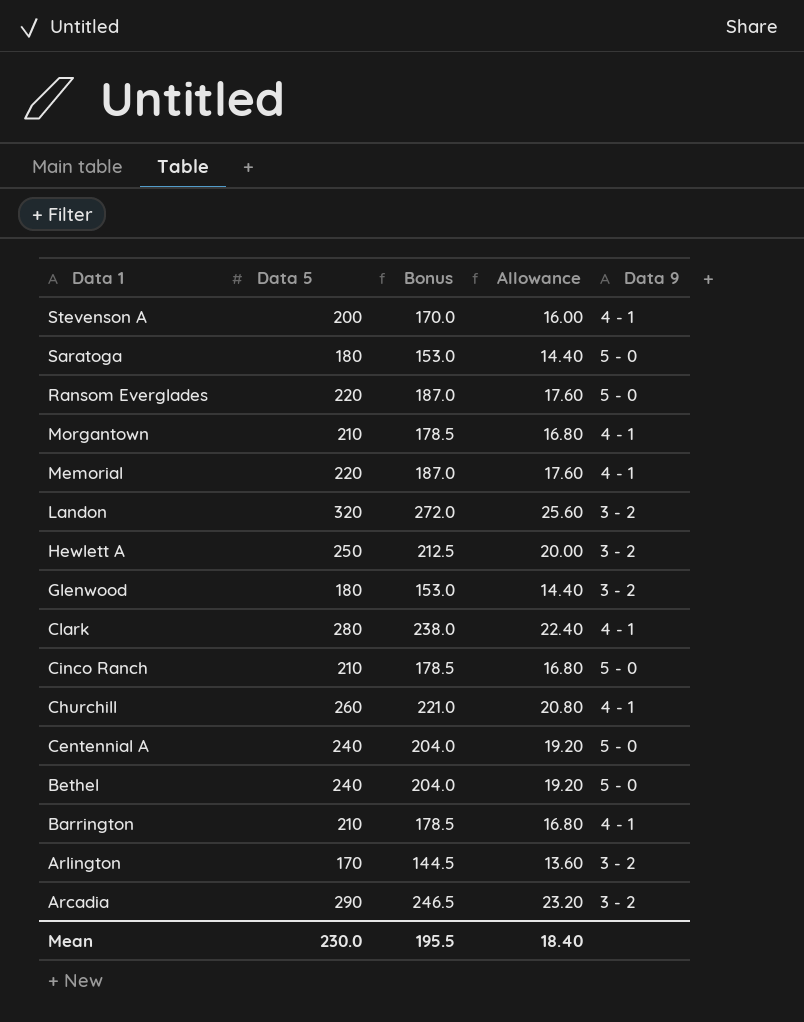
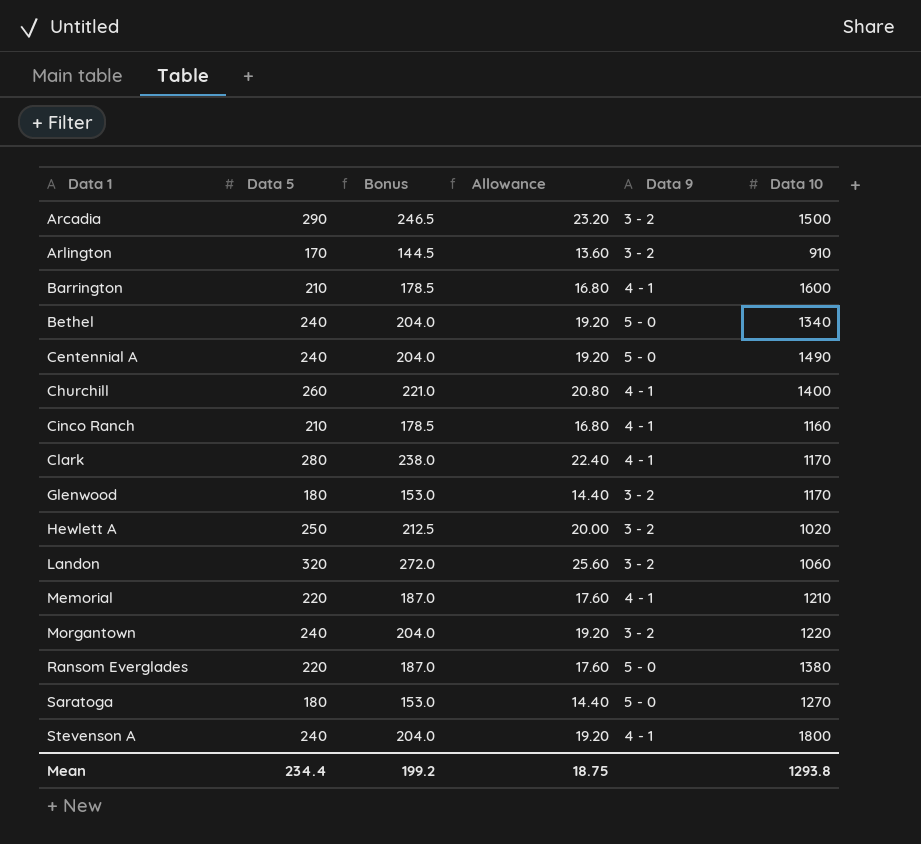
row order: Data 1 descending -> Data 1 ascending
column Data 10 | position: none -> 6
Cinco Ranch | Data 9: 5 - 0 -> 4 - 1
Morgantown | Data 5: 210 -> 240
Morgantown | Bonus: 178.5 -> 204.0
Morgantown | Allowance: 16.80 -> 19.20
Morgantown | Data 9: 4 - 1 -> 3 - 2
Stevenson A | Data 5: 200 -> 240
Stevenson A | Bonus: 170.0 -> 204.0
Stevenson A | Allowance: 16.00 -> 19.20
Mean | Data 5: 230.0 -> 234.4
Mean | Bonus: 195.5 -> 199.2
Mean | Allowance: 18.40 -> 18.75

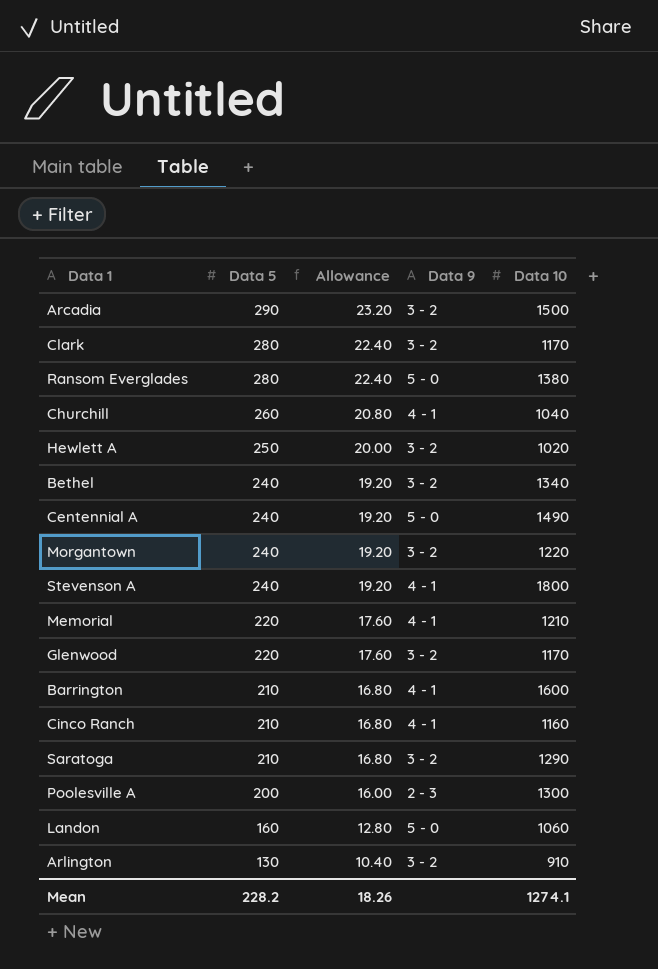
row order: Data 1 ascending -> Data 5 descending
column Bonus | formula: [Data 5] * 0.85 -> none
Clark | Data 9: 4 - 1 -> 3 - 2
Ransom Everglades | Data 5: 220 -> 280
Ransom Everglades | Allowance: 17.60 -> 22.40
Churchill | Data 10: 1400 -> 1040
Bethel | Data 9: 5 - 0 -> 3 - 2
Glenwood | Data 5: 180 -> 220
Glenwood | Allowance: 14.40 -> 17.60
Saratoga | Data 5: 180 -> 210
Saratoga | Allowance: 14.40 -> 16.80
Saratoga | Data 9: 5 - 0 -> 3 - 2
Saratoga | Data 10: 1270 -> 1290
row Poolesville A: none -> 200 | 16.00 | 2 - 3 | 1300
Landon | Data 5: 320 -> 160
Landon | Allowance: 25.60 -> 12.80
Landon | Data 9: 3 - 2 -> 5 - 0
Arlington | Data 5: 170 -> 130
Arlington | Allowance: 13.60 -> 10.40
Mean | Data 5: 234.4 -> 228.2
Mean | Allowance: 18.75 -> 18.26
Mean | Data 10: 1293.8 -> 1274.1

